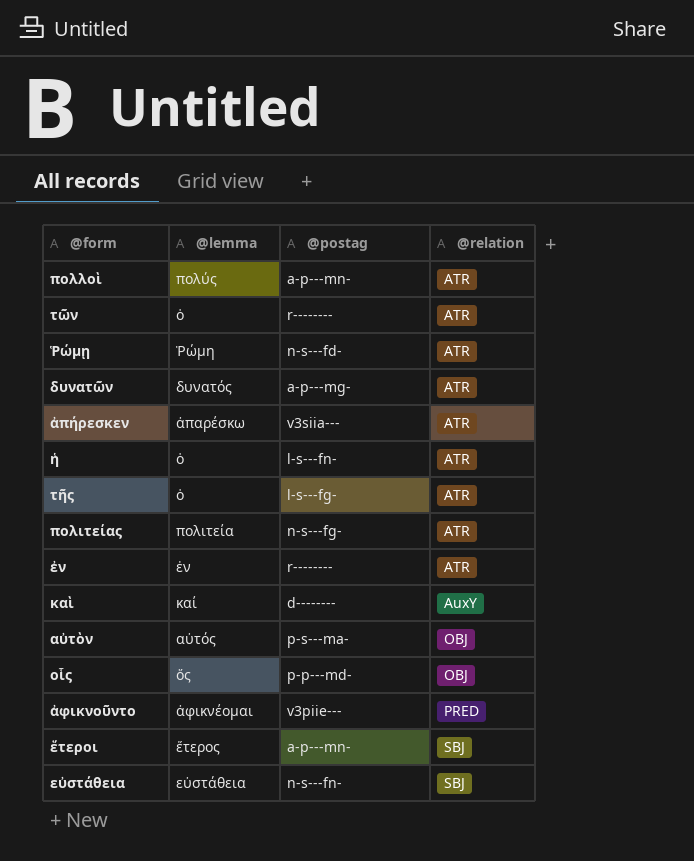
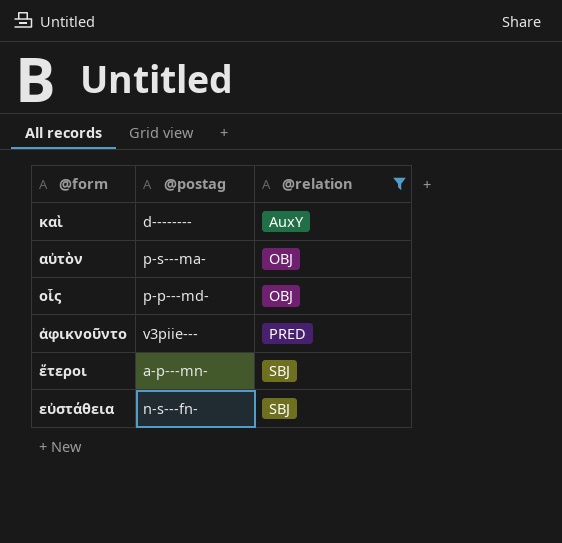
filter: none -> @relation != ATR
column @lemma | position: 2 -> none

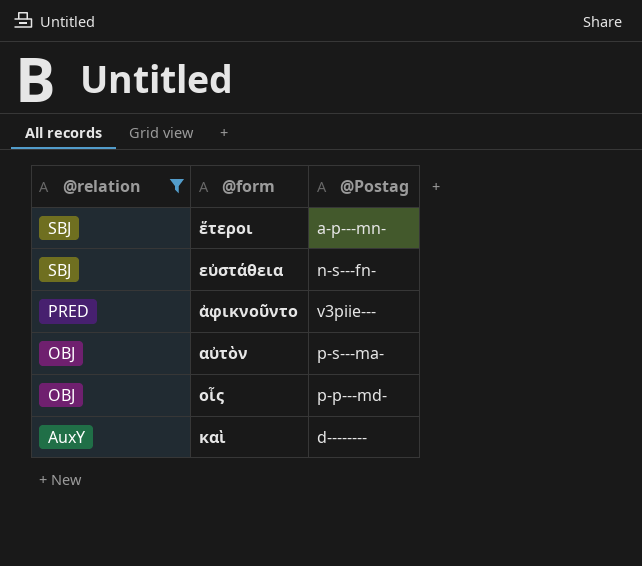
row order: @relation ascending -> @relation descending
column @relation | position: 3 -> 1
column name: @postag -> @Postag

